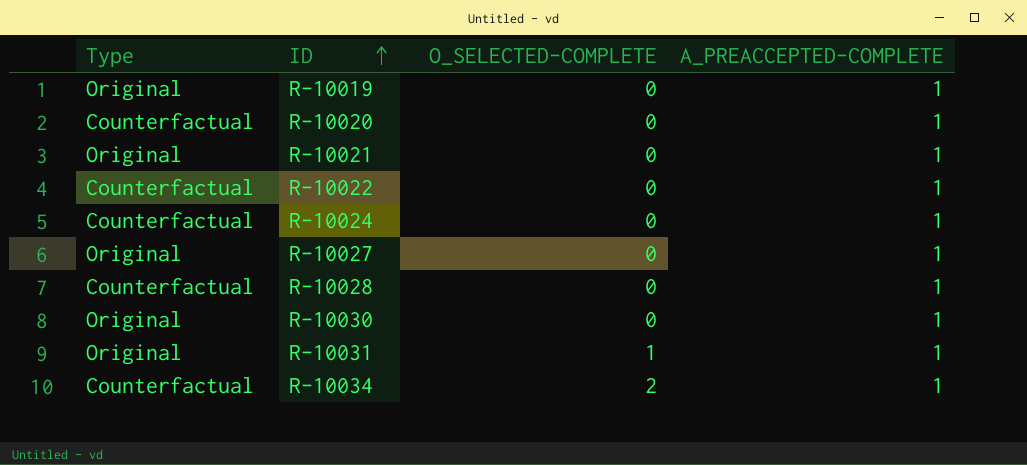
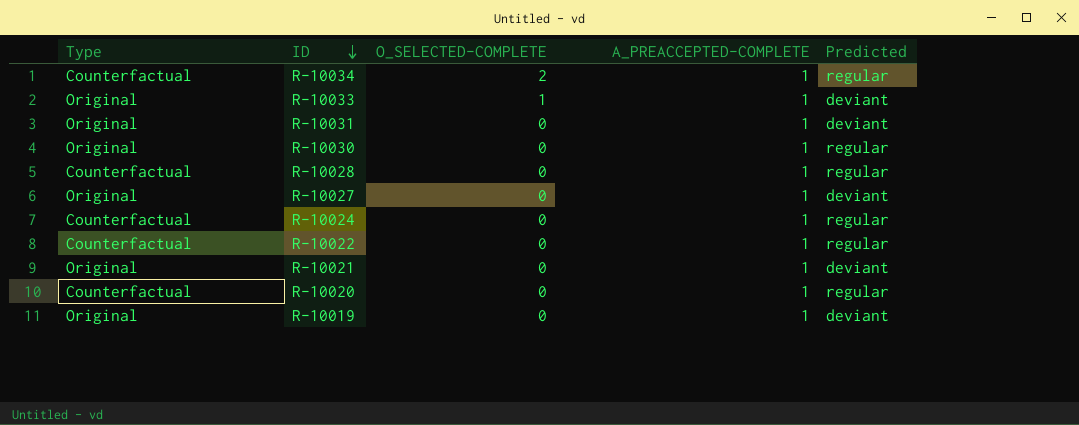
row order: ID ascending -> ID descending
column Predicted | position: none -> 5
row R-10033: none -> Original | 1 | 1 | deviant
R-10031 | O_SELECTED-COMPLETE: 1 -> 0

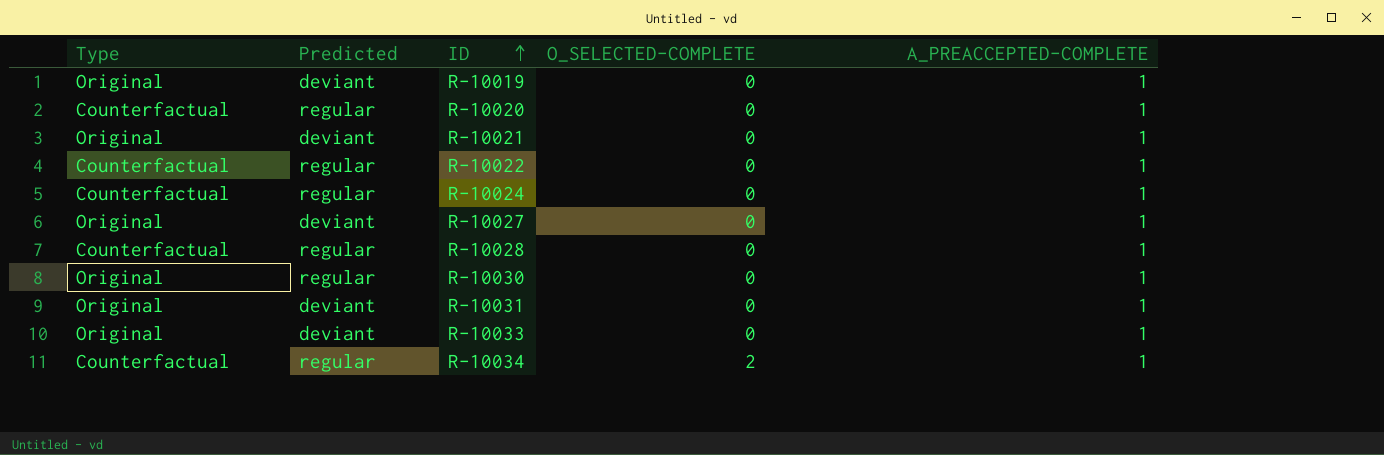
row order: ID descending -> ID ascending
column Predicted | position: 5 -> 2
R-10033 | O_SELECTED-COMPLETE: 1 -> 0

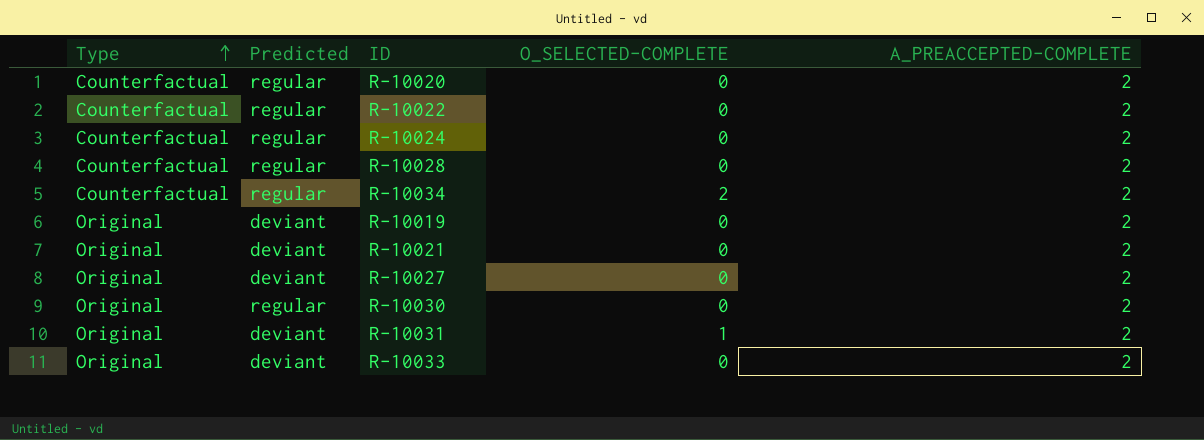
row order: ID ascending -> Type ascending
R-10020 | A_PREACCEPTED-COMPLETE: 1 -> 2
R-10022 | A_PREACCEPTED-COMPLETE: 1 -> 2
R-10024 | A_PREACCEPTED-COMPLETE: 1 -> 2
R-10028 | A_PREACCEPTED-COMPLETE: 1 -> 2
R-10034 | A_PREACCEPTED-COMPLETE: 1 -> 2
R-10019 | A_PREACCEPTED-COMPLETE: 1 -> 2
R-10021 | A_PREACCEPTED-COMPLETE: 1 -> 2
R-10027 | A_PREACCEPTED-COMPLETE: 1 -> 2
R-10030 | A_PREACCEPTED-COMPLETE: 1 -> 2
R-10031 | O_SELECTED-COMPLETE: 0 -> 1
R-10031 | A_PREACCEPTED-COMPLETE: 1 -> 2
R-10033 | A_PREACCEPTED-COMPLETE: 1 -> 2

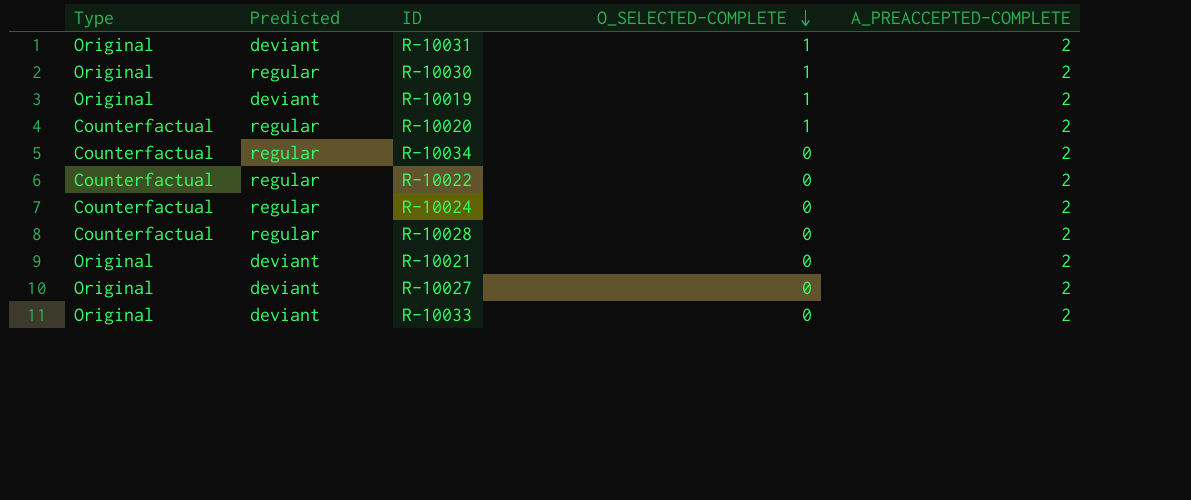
row order: Type ascending -> O_SELECTED-COMPLETE descending
R-10030 | O_SELECTED-COMPLETE: 0 -> 1
R-10019 | O_SELECTED-COMPLETE: 0 -> 1
R-10020 | O_SELECTED-COMPLETE: 0 -> 1
R-10034 | O_SELECTED-COMPLETE: 2 -> 0

